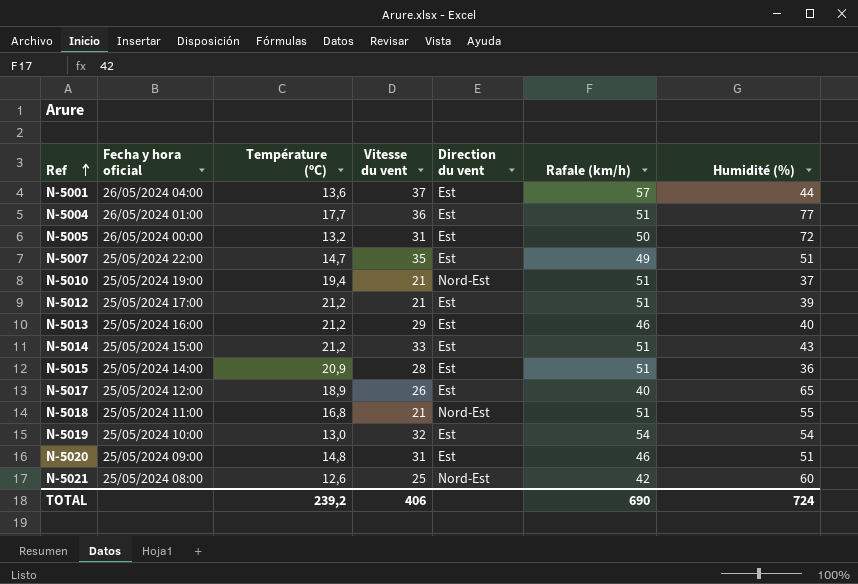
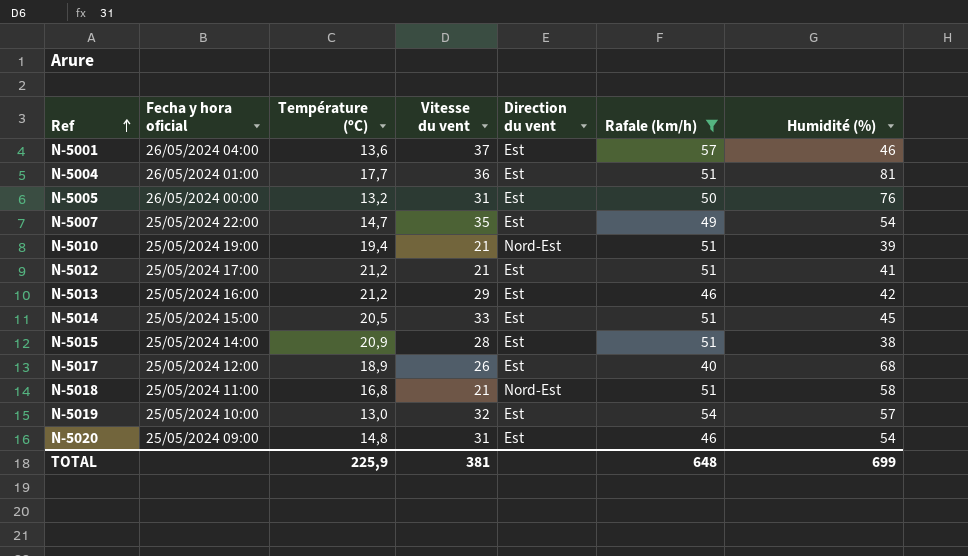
filter: none -> Rafale (km/h) != 42
N-5001 | Humidité (%): 44 -> 46
N-5004 | Humidité (%): 77 -> 81
N-5005 | Humidité (%): 72 -> 76
N-5007 | Humidité (%): 51 -> 54
N-5010 | Humidité (%): 37 -> 39
N-5012 | Humidité (%): 39 -> 41
N-5013 | Humidité (%): 40 -> 42
N-5014 | Température (ºC): 21,2 -> 20,5
N-5014 | Humidité (%): 43 -> 45
N-5015 | Humidité (%): 36 -> 38
N-5017 | Humidité (%): 65 -> 68
N-5018 | Humidité (%): 55 -> 58
N-5019 | Humidité (%): 54 -> 57
N-5020 | Humidité (%): 51 -> 54
TOTAL | Température (ºC): 239,2 -> 225,9
TOTAL | Vitesse du vent: 406 -> 381
TOTAL | Rafale (km/h): 690 -> 648
TOTAL | Humidité (%): 724 -> 699

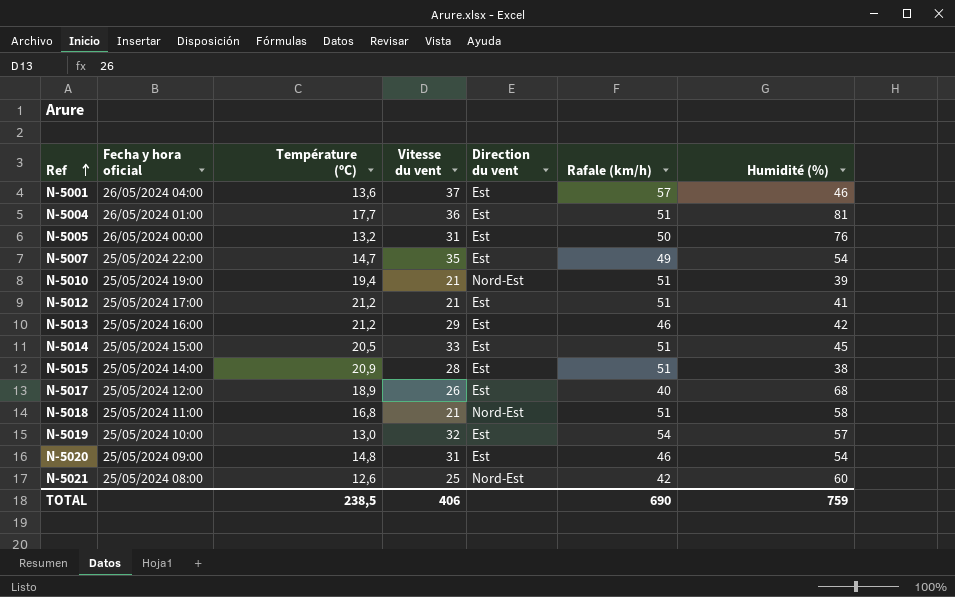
filter: Rafale (km/h) != 42 -> none
TOTAL | Température (ºC): 225,9 -> 238,5
TOTAL | Vitesse du vent: 381 -> 406
TOTAL | Rafale (km/h): 648 -> 690
TOTAL | Humidité (%): 699 -> 759

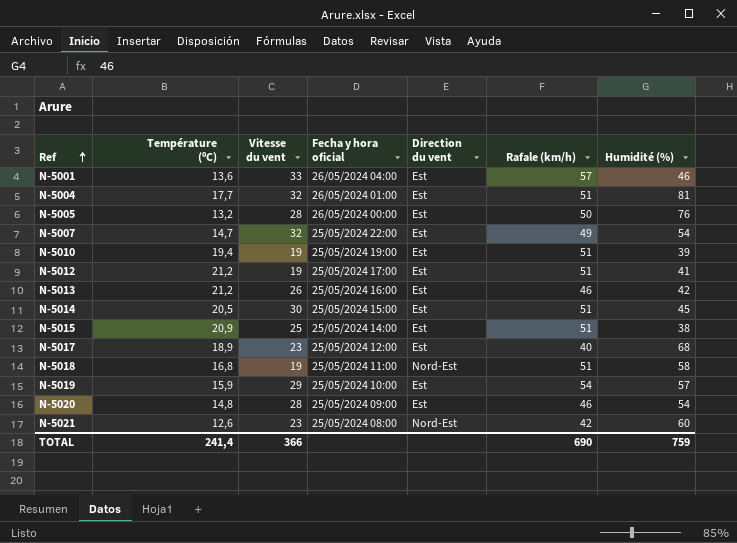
column Fecha y hora oficial | position: 2 -> 4
N-5001 | Vitesse du vent: 37 -> 33
N-5004 | Vitesse du vent: 36 -> 32
N-5005 | Vitesse du vent: 31 -> 28
N-5007 | Vitesse du vent: 35 -> 32
N-5010 | Vitesse du vent: 21 -> 19
N-5010 | Direction du vent: Nord-Est -> Est
N-5012 | Vitesse du vent: 21 -> 19
N-5013 | Vitesse du vent: 29 -> 26
N-5014 | Vitesse du vent: 33 -> 30
N-5015 | Vitesse du vent: 28 -> 25
N-5017 | Vitesse du vent: 26 -> 23
N-5018 | Vitesse du vent: 21 -> 19
N-5019 | Température (ºC): 13,0 -> 15,9
N-5019 | Vitesse du vent: 32 -> 29
N-5020 | Vitesse du vent: 31 -> 28
N-5021 | Vitesse du vent: 25 -> 23
TOTAL | Température (ºC): 238,5 -> 241,4
TOTAL | Vitesse du vent: 406 -> 366

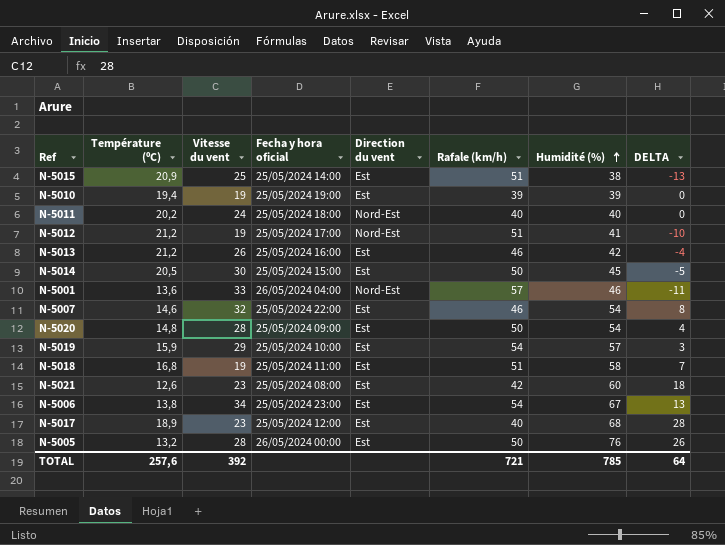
row order: Ref ascending -> Humidité (%) ascending
column DELTA | formula: none -> [Humidité (%)] - [Rafale (km/h)]
row N-5004: 17,7 | 32 | 26/05/2024 01:00 | Est | 51 | 81 -> none
N-5010 | Rafale (km/h): 51 -> 39
row N-5011: none -> 20,2 | 24 | 25/05/2024 18:00 | Nord-Est | 40 | 40 | 0
N-5012 | Direction du vent: Est -> Nord-Est
N-5014 | Rafale (km/h): 51 -> 50
N-5001 | Direction du vent: Est -> Nord-Est
N-5007 | Température (ºC): 14,7 -> 14,6
N-5007 | Rafale (km/h): 49 -> 46
N-5020 | Rafale (km/h): 46 -> 50
N-5018 | Direction du vent: Nord-Est -> Est
N-5021 | Direction du vent: Nord-Est -> Est
row N-5006: none -> 13,8 | 34 | 25/05/2024 23:00 | Est | 54 | 67 | 13
TOTAL | Température (ºC): 241,4 -> 257,6
TOTAL | Vitesse du vent: 366 -> 392
TOTAL | Rafale (km/h): 690 -> 721
TOTAL | Humidité (%): 759 -> 785

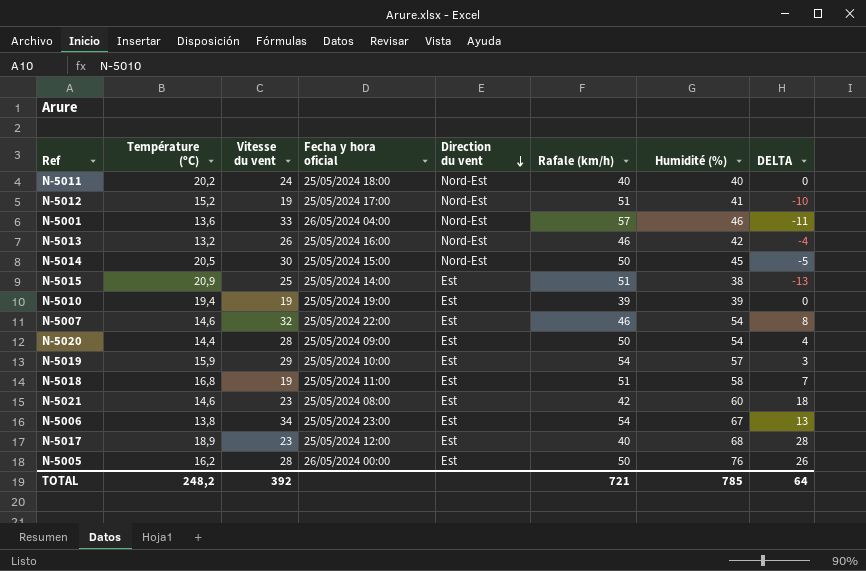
row order: Humidité (%) ascending -> Direction du vent descending
N-5012 | Température (ºC): 21,2 -> 15,2
N-5013 | Température (ºC): 21,2 -> 13,2
N-5013 | Direction du vent: Est -> Nord-Est
N-5014 | Direction du vent: Est -> Nord-Est
N-5020 | Température (ºC): 14,8 -> 14,4
N-5021 | Température (ºC): 12,6 -> 14,6
N-5005 | Température (ºC): 13,2 -> 16,2
TOTAL | Température (ºC): 257,6 -> 248,2

